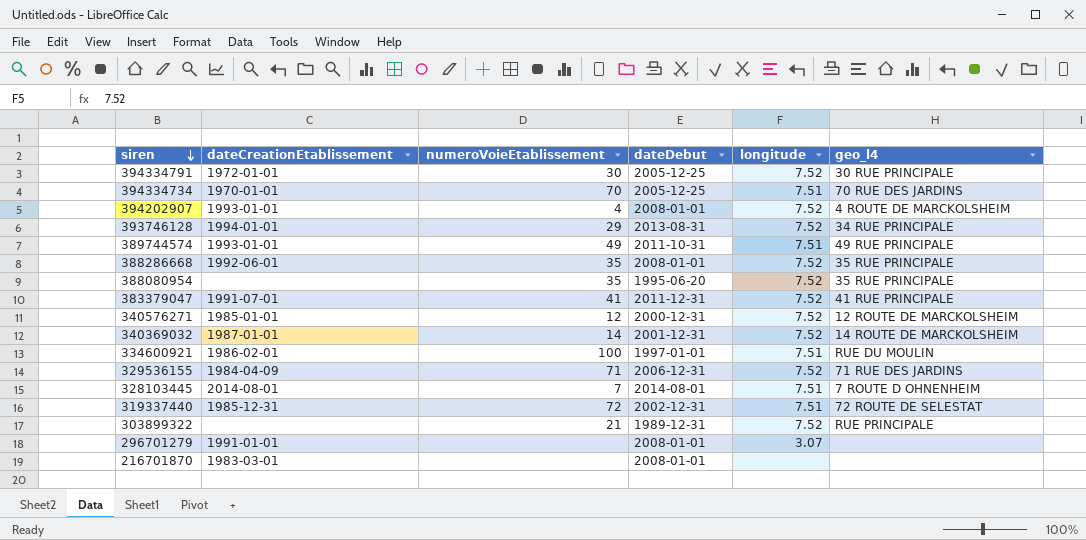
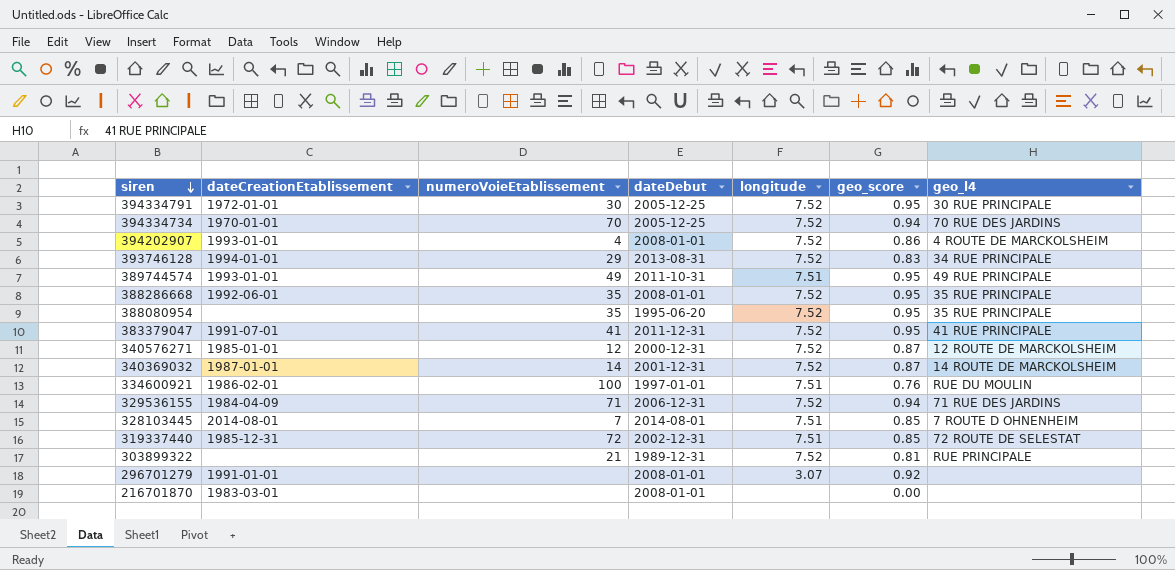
column geo_score | position: none -> 6
394334734 | longitude: 7.51 -> 7.52

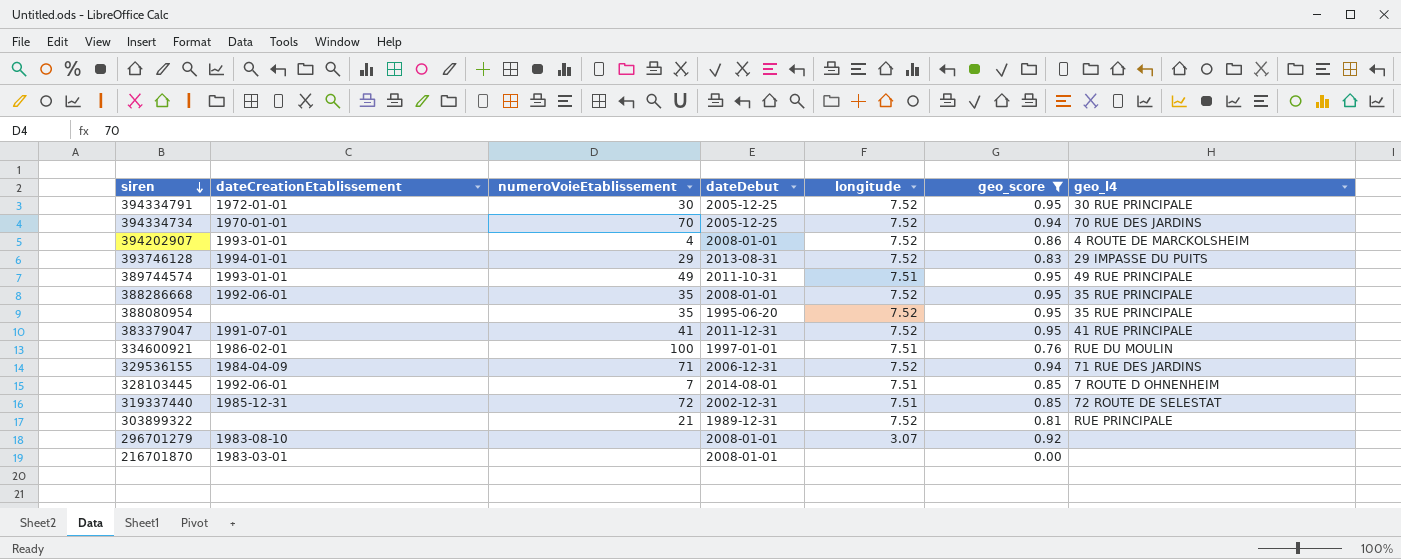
filter: none -> geo_score != 0.87
393746128 | geo_l4: 34 RUE PRINCIPALE -> 29 IMPASSE DU PUITS
328103445 | dateCreationEtablissement: 2014-08-01 -> 1992-06-01
296701279 | dateCreationEtablissement: 1991-01-01 -> 1983-08-10

